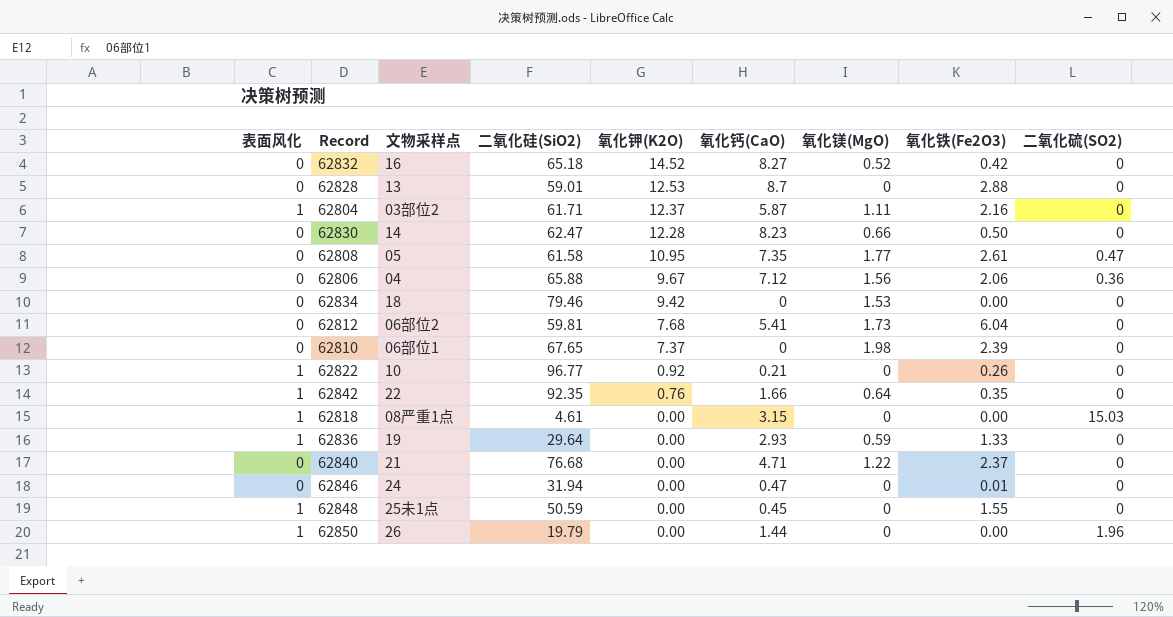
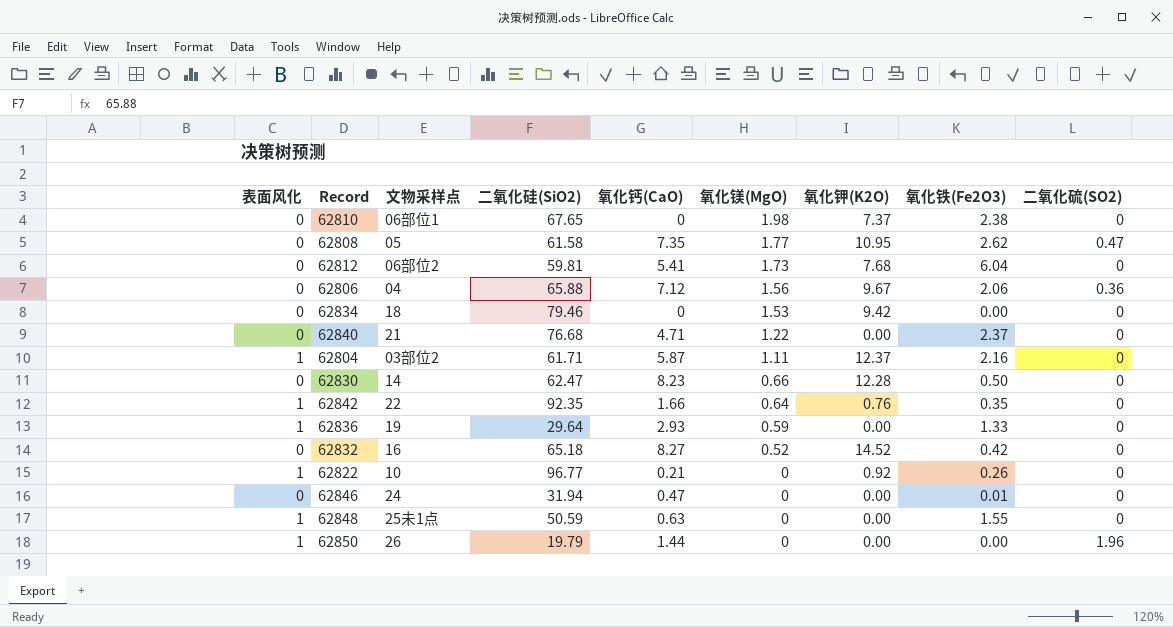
row order: 氧化钾(K2O) descending -> 氧化镁(MgO) descending
column 氧化钾(K2O) | position: 5 -> 7
row 62828: 0 | 13 | 59.01 | 12.53 | 8.7 | 0 | 2.88 | 0 -> none
row 62818: 1 | 08严重1点 | 4.61 | 0.00 | 3.15 | 0 | 0.00 | 15.03 -> none
62810 | 氧化铁(Fe2O3): 2.39 -> 2.38
62808 | 氧化铁(Fe2O3): 2.61 -> 2.62
62848 | 氧化钙(CaO): 0.45 -> 0.63

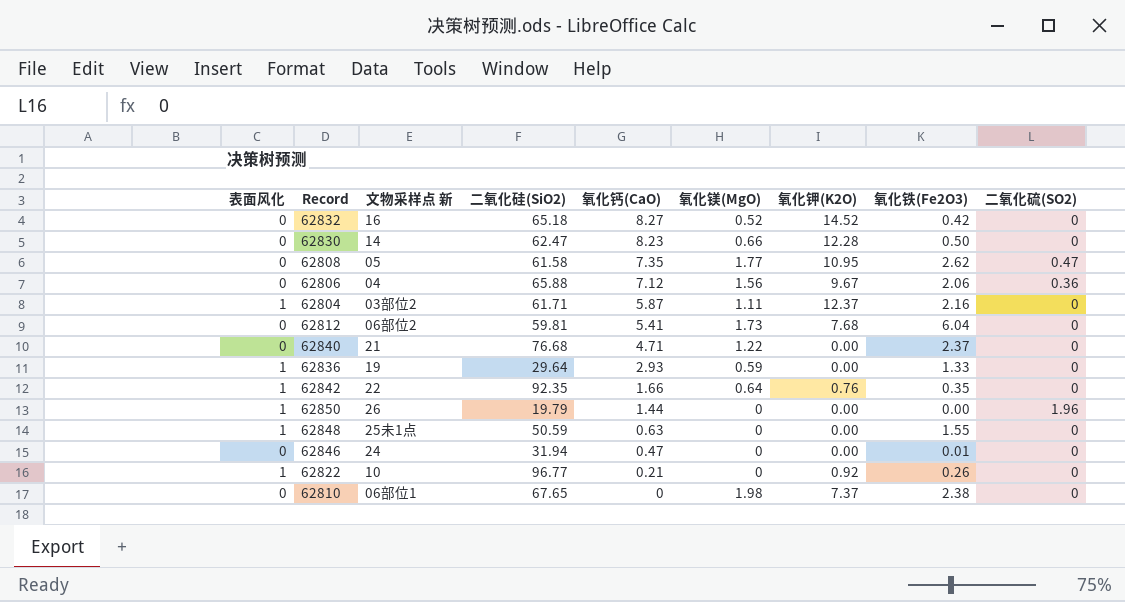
row order: 氧化镁(MgO) descending -> 氧化钙(CaO) descending
column name: 文物采样点 -> 文物采样点 新
row 62834: 0 | 18 | 79.46 | 0 | 1.53 | 9.42 | 0.00 | 0 -> none

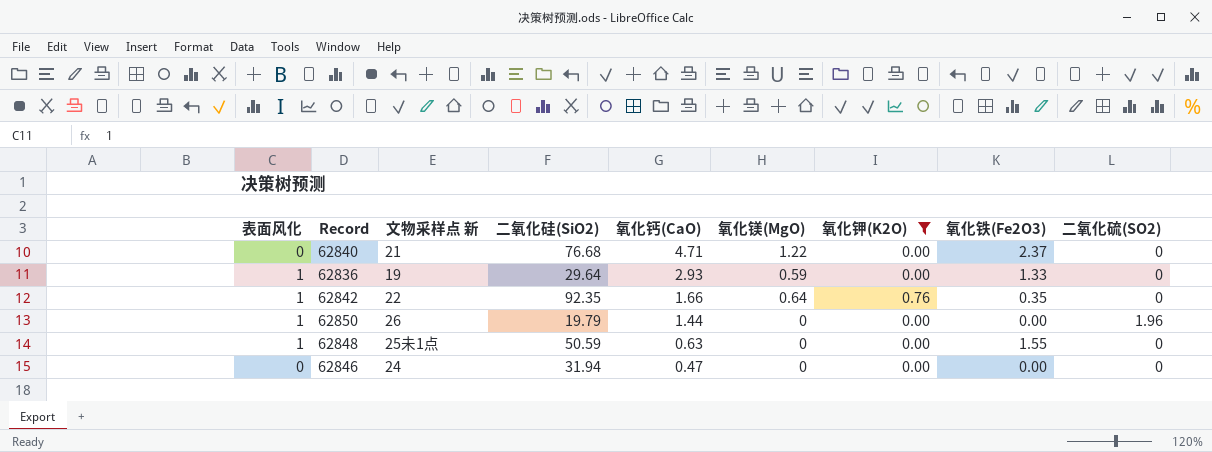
filter: none -> 氧化钾(K2O) <= 0.76
62846 | 氧化铁(Fe2O3): 0.01 -> 0.00

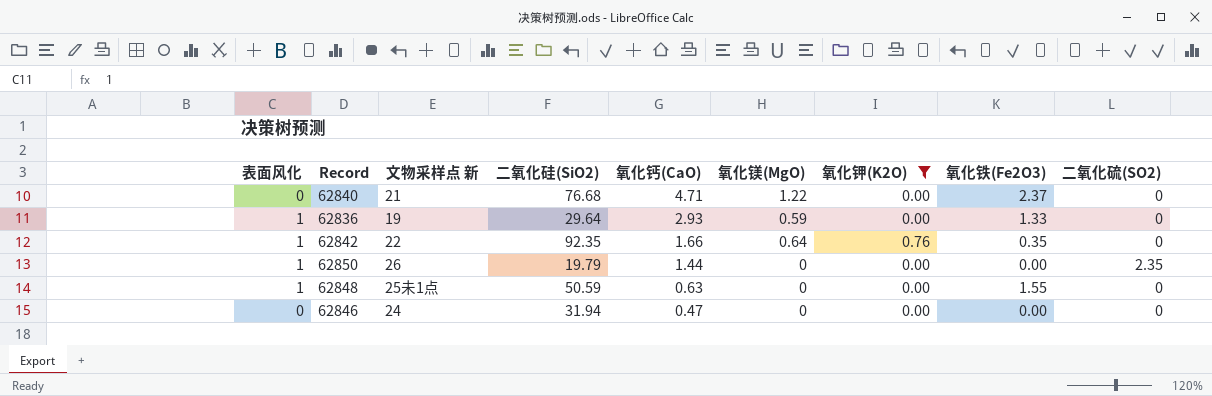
62850 | 二氧化硫(SO2): 1.96 -> 2.35

